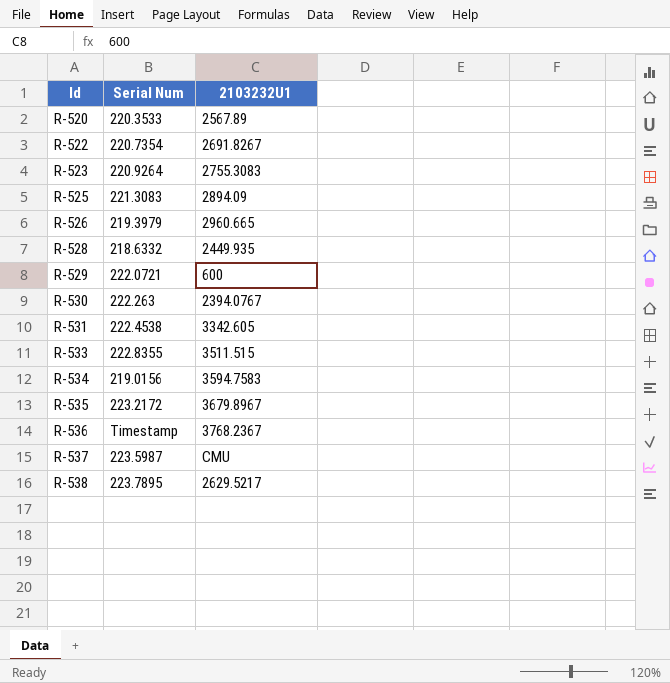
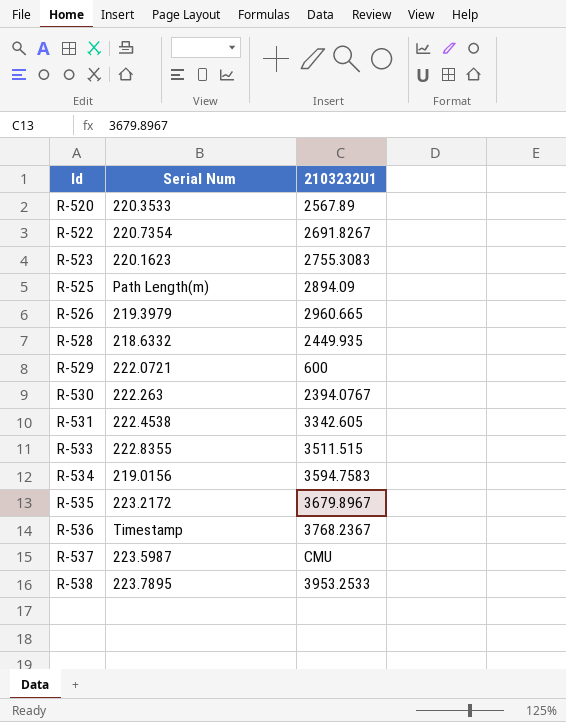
R-523 | Serial Num: 220.9264 -> 220.1623
R-525 | Serial Num: 221.3083 -> Path Length(m)
R-538 | 2103232U1: 2629.5217 -> 3953.2533

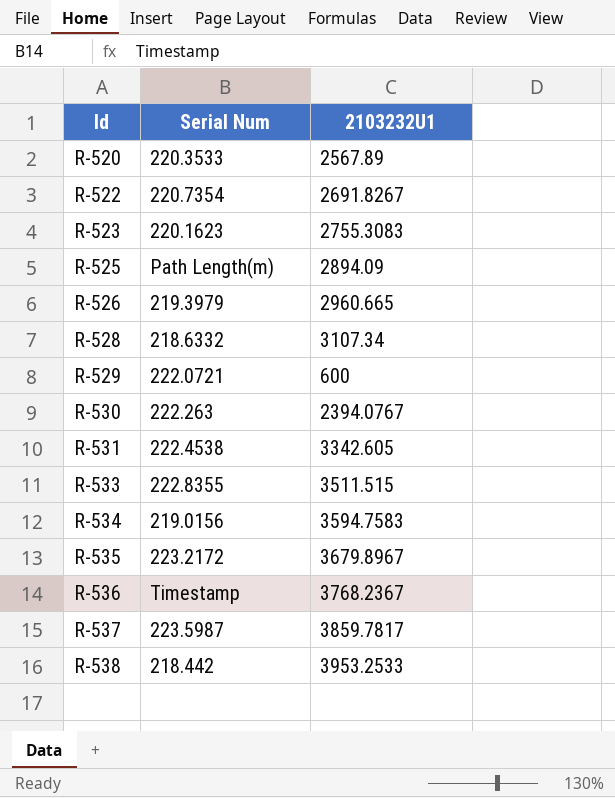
R-528 | 2103232U1: 2449.935 -> 3107.34
R-537 | 2103232U1: CMU -> 3859.7817
R-538 | Serial Num: 223.7895 -> 218.442

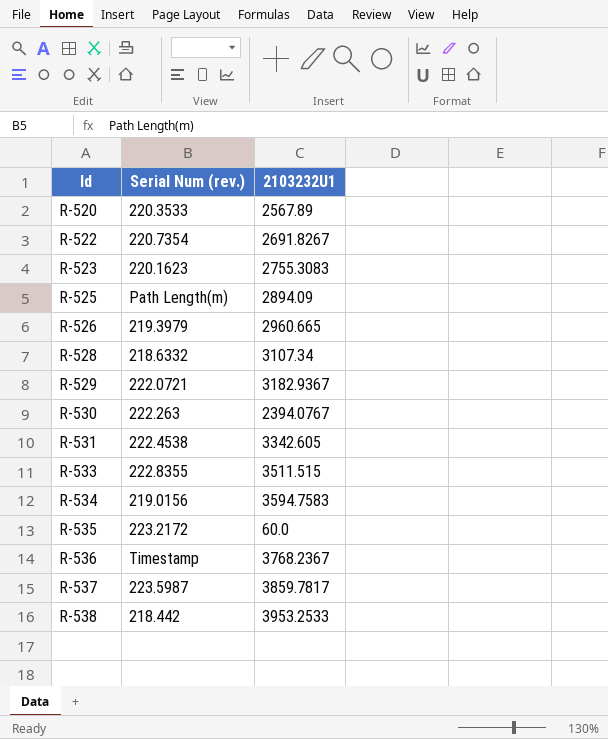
column name: Serial Num -> Serial Num (rev.)
R-529 | 2103232U1: 600 -> 3182.9367
R-535 | 2103232U1: 3679.8967 -> 60.0

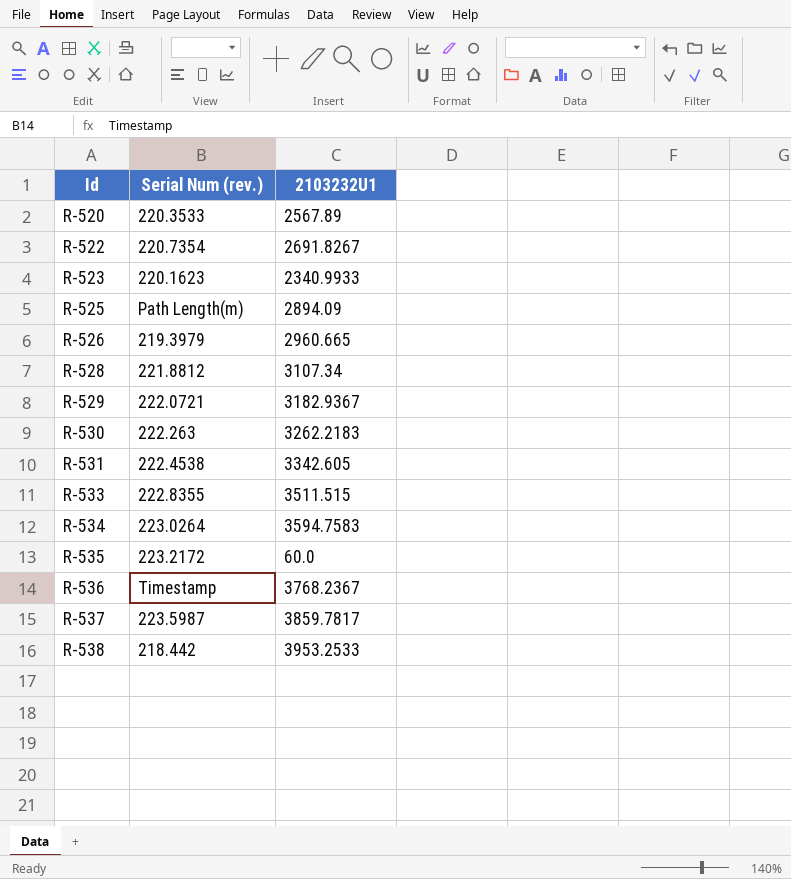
R-523 | 2103232U1: 2755.3083 -> 2340.9933
R-528 | Serial Num (rev.): 218.6332 -> 221.8812
R-530 | 2103232U1: 2394.0767 -> 3262.2183
R-534 | Serial Num (rev.): 219.0156 -> 223.0264

